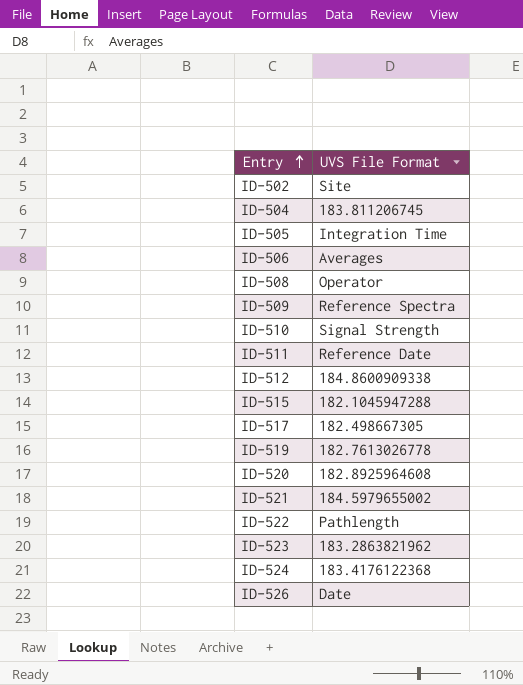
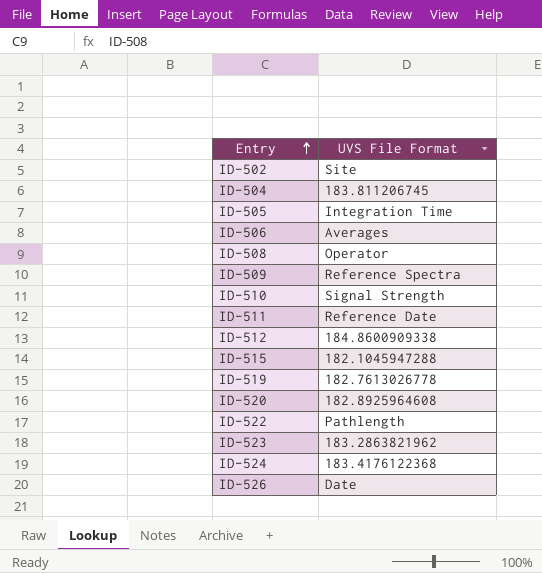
row ID-517: 182.498667305 -> none
row ID-521: 184.5979655002 -> none

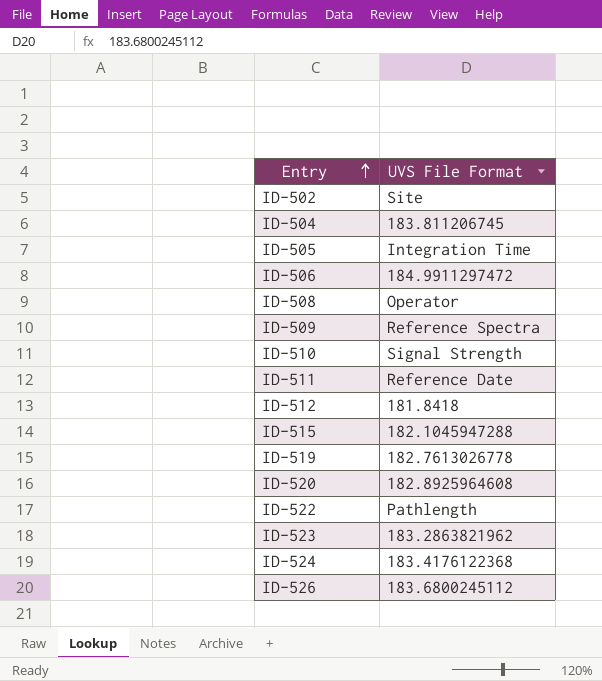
ID-506 | UVS File Format: Averages -> 184.9911297472
ID-512 | UVS File Format: 184.8600909338 -> 181.8418
ID-526 | UVS File Format: Date -> 183.6800245112

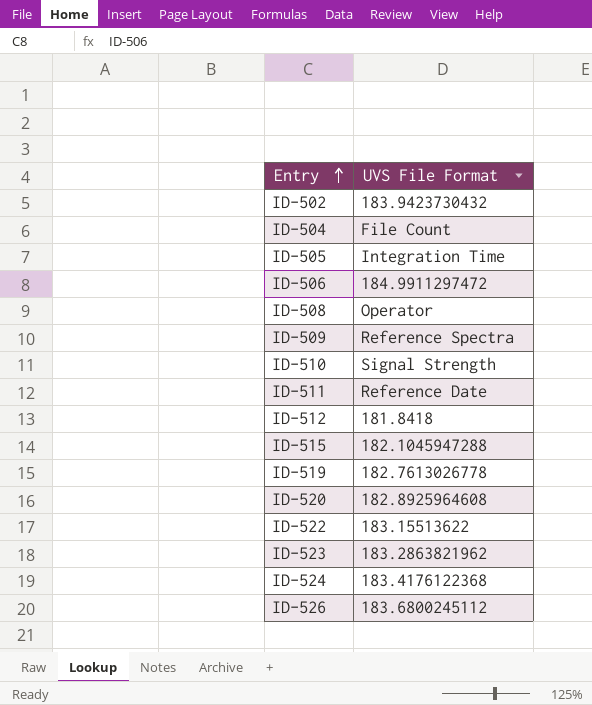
ID-502 | UVS File Format: Site -> 183.9423730432
ID-504 | UVS File Format: 183.811206745 -> File Count
ID-522 | UVS File Format: Pathlength -> 183.15513622

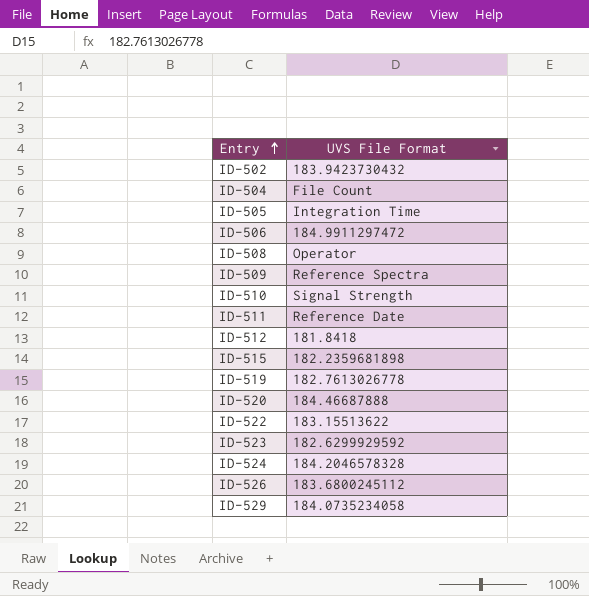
ID-515 | UVS File Format: 182.1045947288 -> 182.2359681898
ID-520 | UVS File Format: 182.8925964608 -> 184.46687888
ID-523 | UVS File Format: 183.2863821962 -> 182.6299929592
ID-524 | UVS File Format: 183.4176122368 -> 184.2046578328
row ID-529: none -> 184.0735234058

